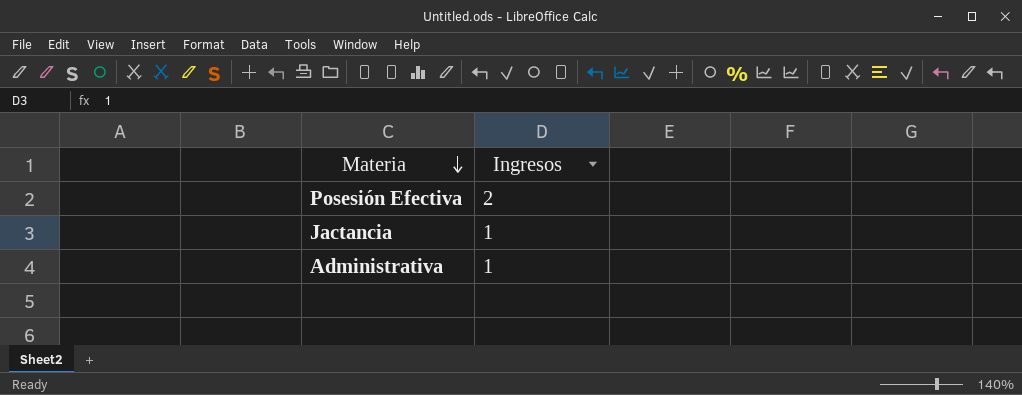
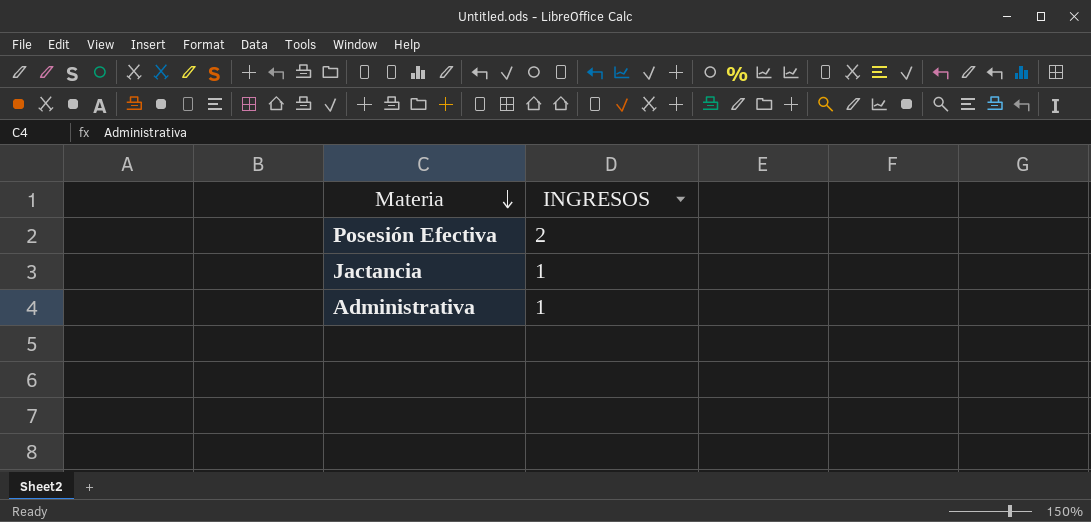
column name: Ingresos -> INGRESOS

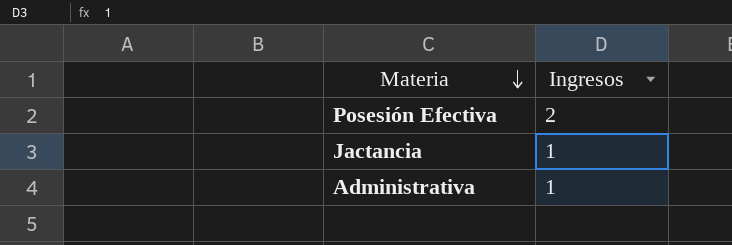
column name: INGRESOS -> Ingresos

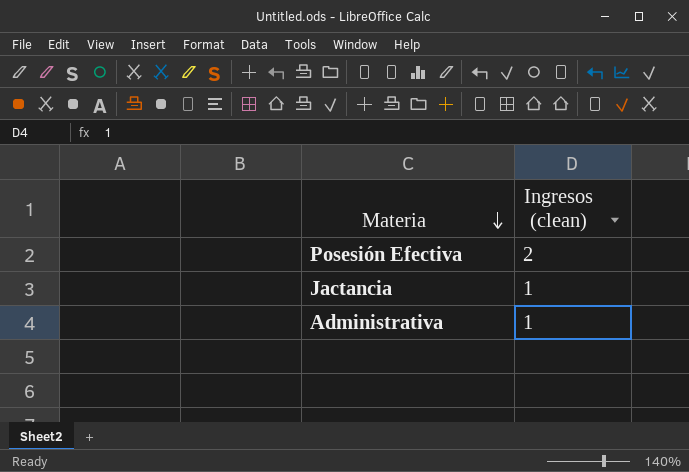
column name: Ingresos -> Ingresos (clean)

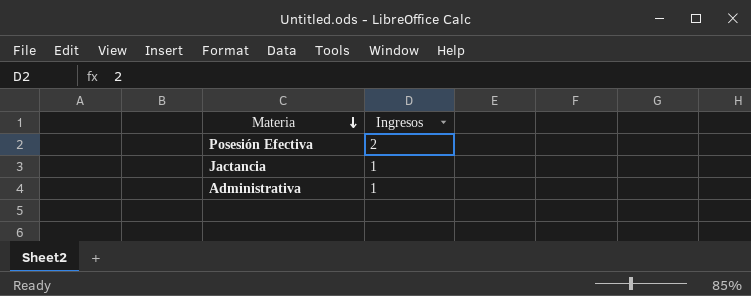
column name: Ingresos (clean) -> Ingresos

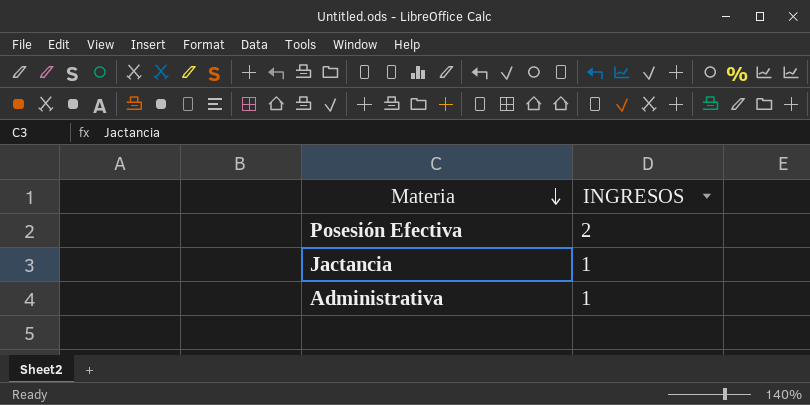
column name: Ingresos -> INGRESOS

